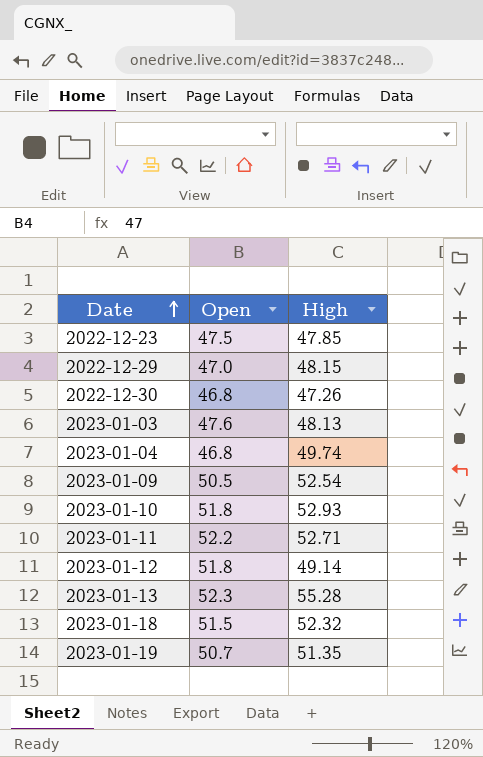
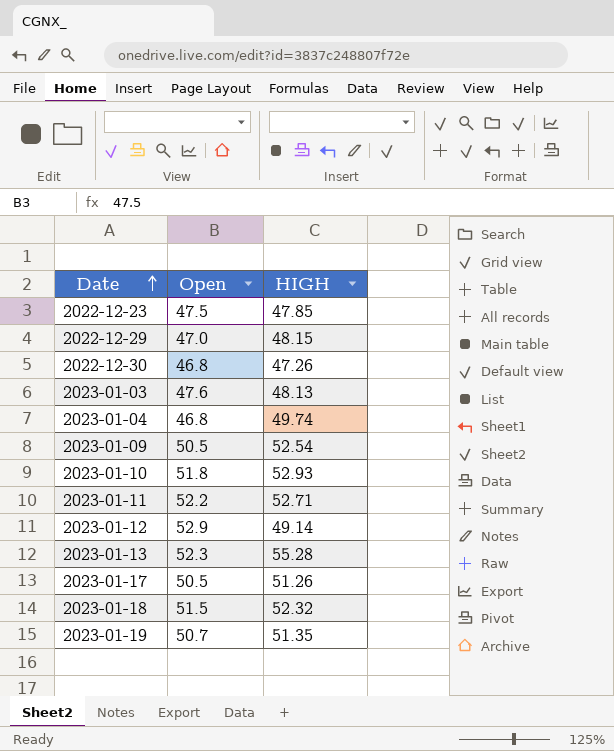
column name: High -> HIGH
2023-01-12 | Open: 51.8 -> 52.9
row 2023-01-17: none -> 50.5 | 51.26

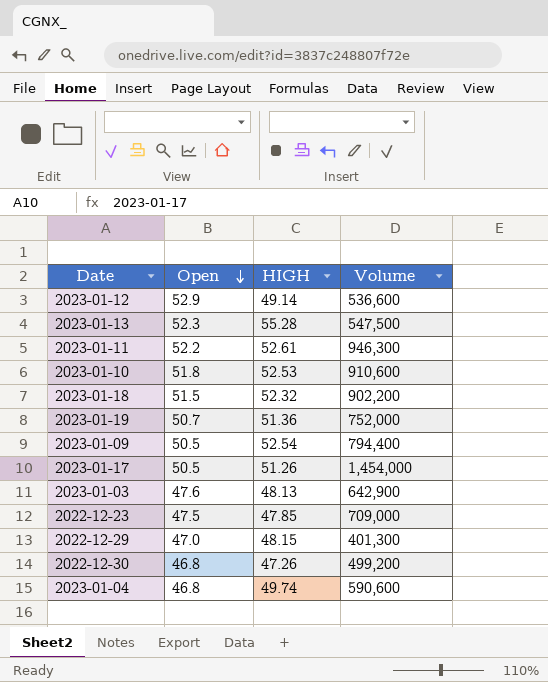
row order: Date ascending -> Open descending
column Volume | position: none -> 4
2023-01-11 | HIGH: 52.71 -> 52.61
2023-01-10 | HIGH: 52.93 -> 52.53
2023-01-19 | HIGH: 51.35 -> 51.36

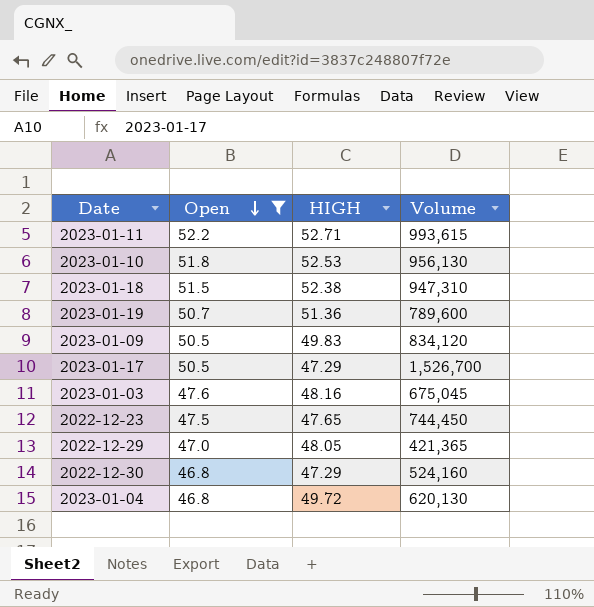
filter: none -> Open <= 52.2
2023-01-11 | HIGH: 52.61 -> 52.71
2023-01-11 | Volume: 946,300 -> 993,615
2023-01-10 | Volume: 910,600 -> 956,130
2023-01-18 | HIGH: 52.32 -> 52.38
2023-01-18 | Volume: 902,200 -> 947,310
2023-01-19 | Volume: 752,000 -> 789,600
2023-01-09 | HIGH: 52.54 -> 49.83
2023-01-09 | Volume: 794,400 -> 834,120
2023-01-17 | HIGH: 51.26 -> 47.29
2023-01-17 | Volume: 1,454,000 -> 1,526,700
2023-01-03 | HIGH: 48.13 -> 48.16
2023-01-03 | Volume: 642,900 -> 675,045
2022-12-23 | HIGH: 47.85 -> 47.65
2022-12-23 | Volume: 709,000 -> 744,450
2022-12-29 | HIGH: 48.15 -> 48.05
2022-12-29 | Volume: 401,300 -> 421,365
2022-12-30 | HIGH: 47.26 -> 47.29
2022-12-30 | Volume: 499,200 -> 524,160
2023-01-04 | HIGH: 49.74 -> 49.72
2023-01-04 | Volume: 590,600 -> 620,130

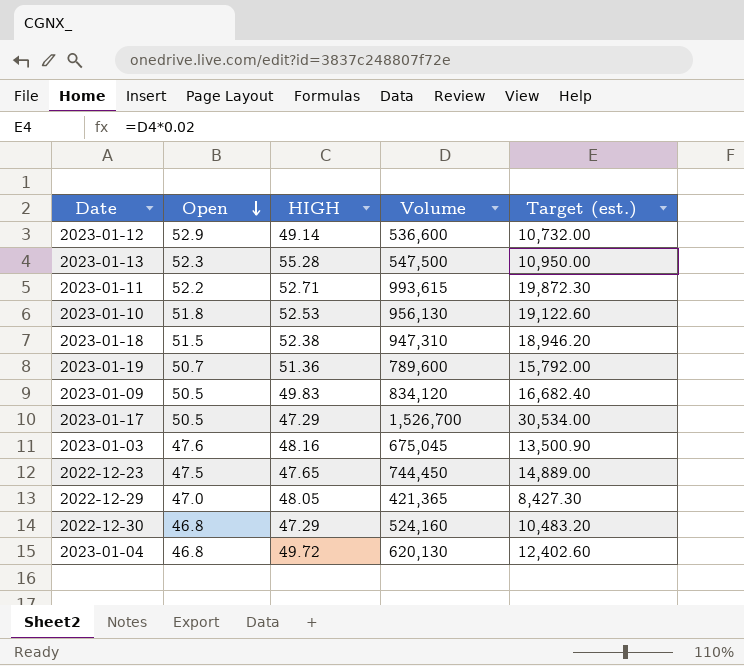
filter: Open <= 52.2 -> none
column Target (est.) | formula: none -> [Volume] * 0.02

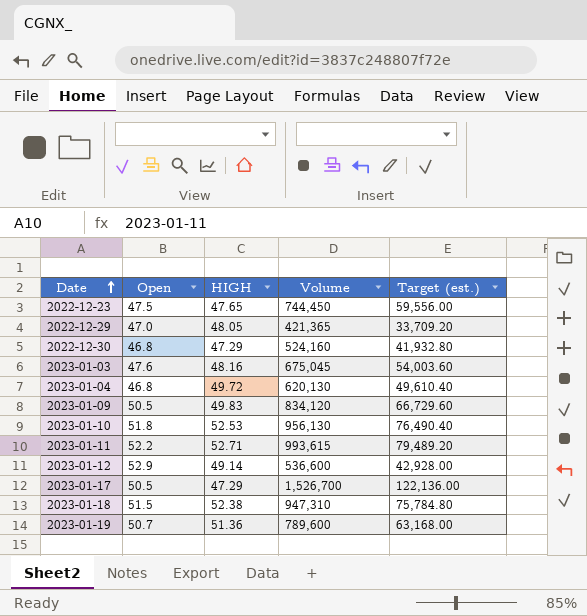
row order: Open descending -> Date ascending
column Target (est.) | formula: [Volume] * 0.02 -> [Volume] * 0.08
row 2023-01-13: 52.3 | 55.28 | 547,500 | 10,950.00 -> none

